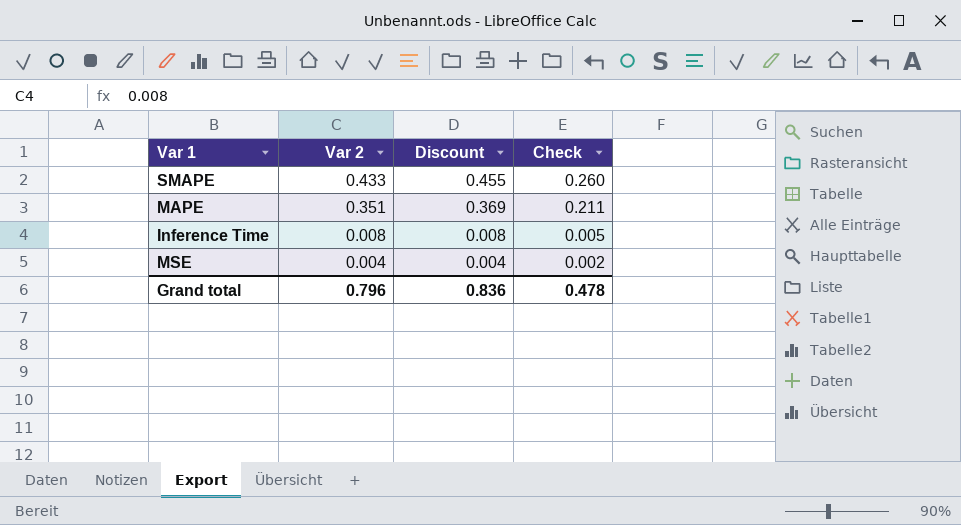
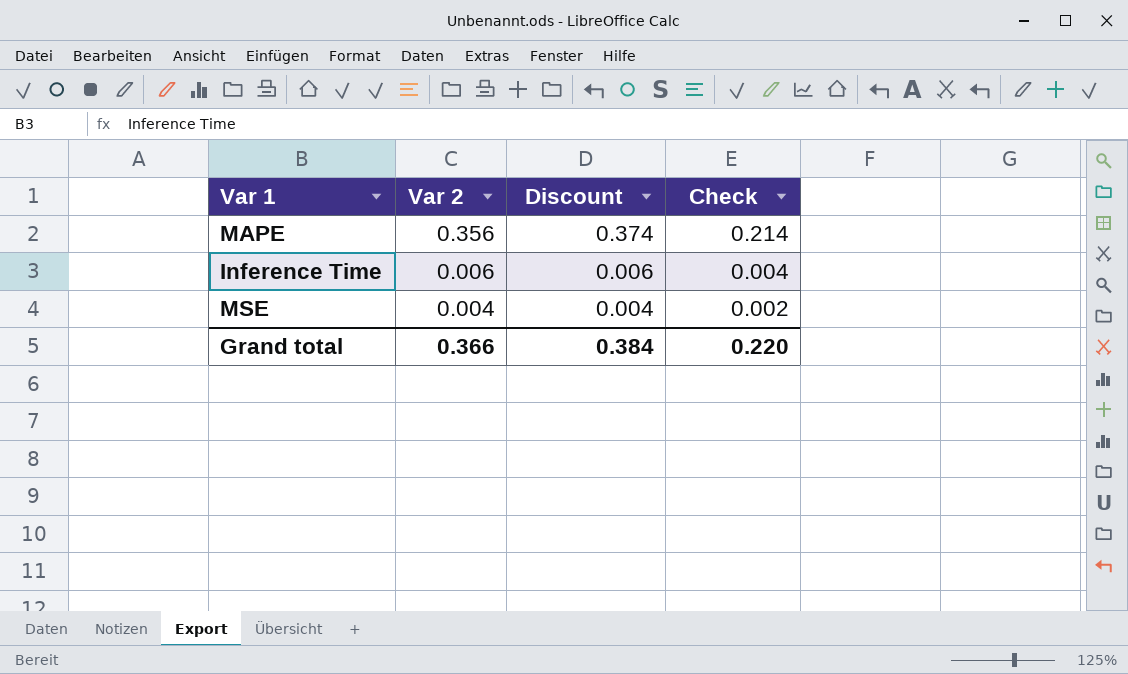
row SMAPE: 0.433 | 0.455 | 0.260 -> none
MAPE | Var 2: 0.351 -> 0.356
MAPE | Discount: 0.369 -> 0.374
MAPE | Check: 0.211 -> 0.214
Inference Time | Var 2: 0.008 -> 0.006
Inference Time | Discount: 0.008 -> 0.006
Inference Time | Check: 0.005 -> 0.004
Grand total | Var 2: 0.796 -> 0.366
Grand total | Discount: 0.836 -> 0.384
Grand total | Check: 0.478 -> 0.220

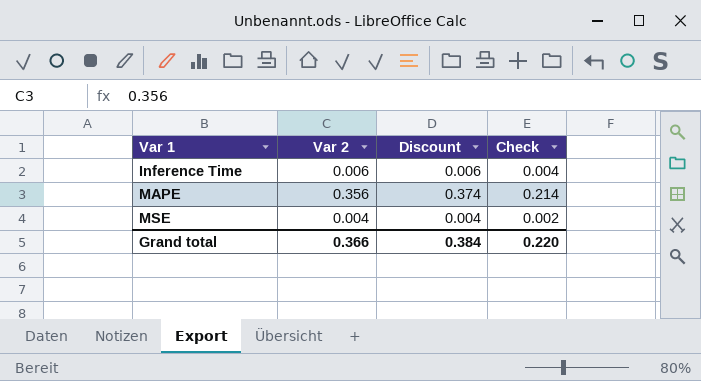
row order: Var 2 descending -> Var 1 ascending

